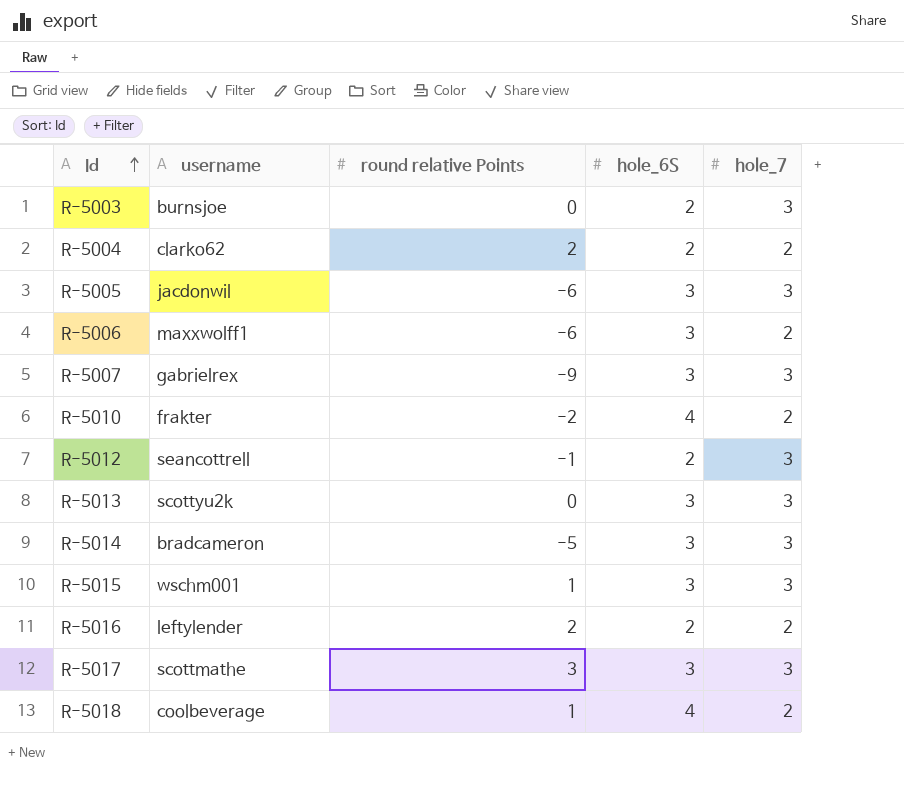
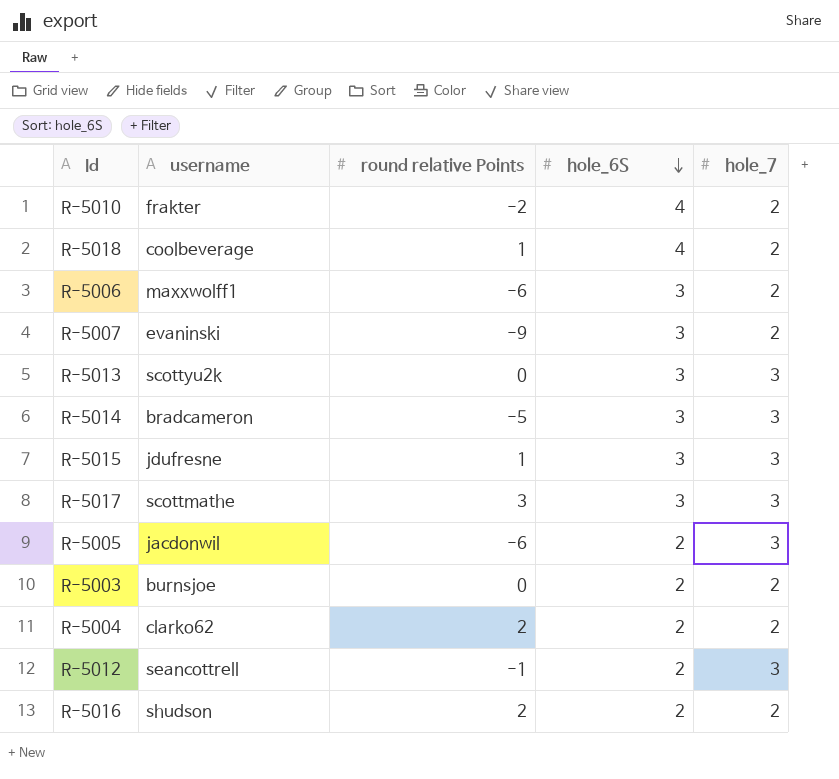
row order: Id ascending -> hole_6S descending
R-5007 | username: gabrielrex -> evaninski
R-5007 | hole_7: 3 -> 2
R-5015 | username: wschm001 -> jdufresne
R-5005 | hole_6S: 3 -> 2
R-5003 | hole_7: 3 -> 2
R-5016 | username: leftylender -> shudson

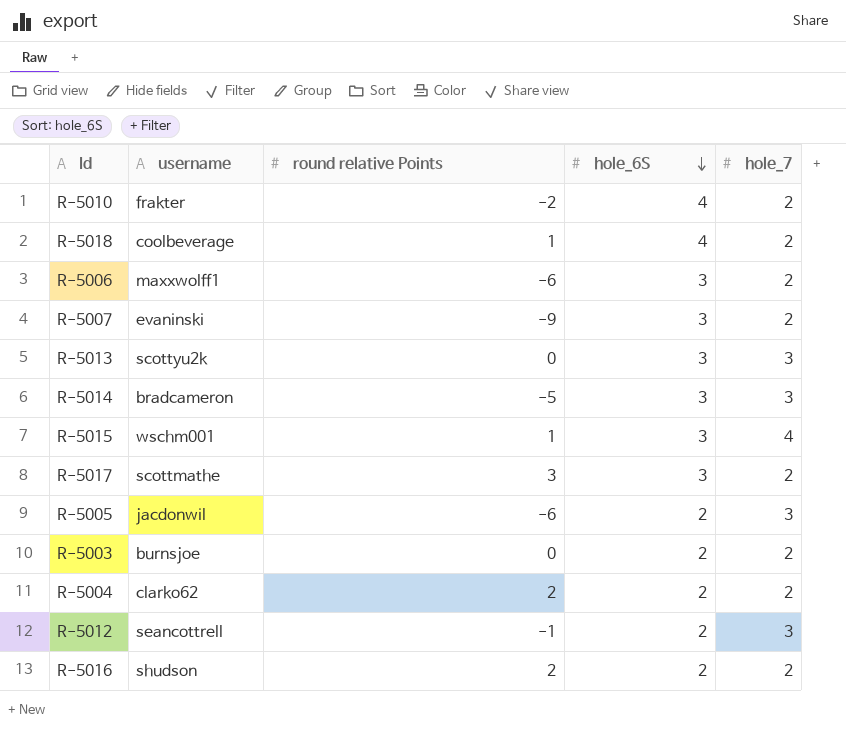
R-5015 | username: jdufresne -> wschm001
R-5015 | hole_7: 3 -> 4
R-5017 | hole_7: 3 -> 2

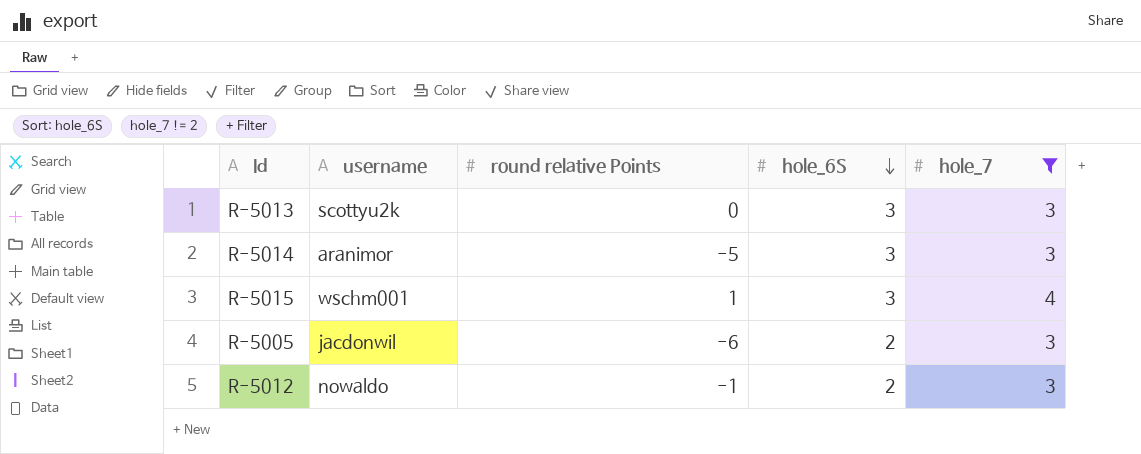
filter: none -> hole_7 != 2
R-5014 | username: bradcameron -> aranimor
R-5012 | username: seancottrell -> nowaldo

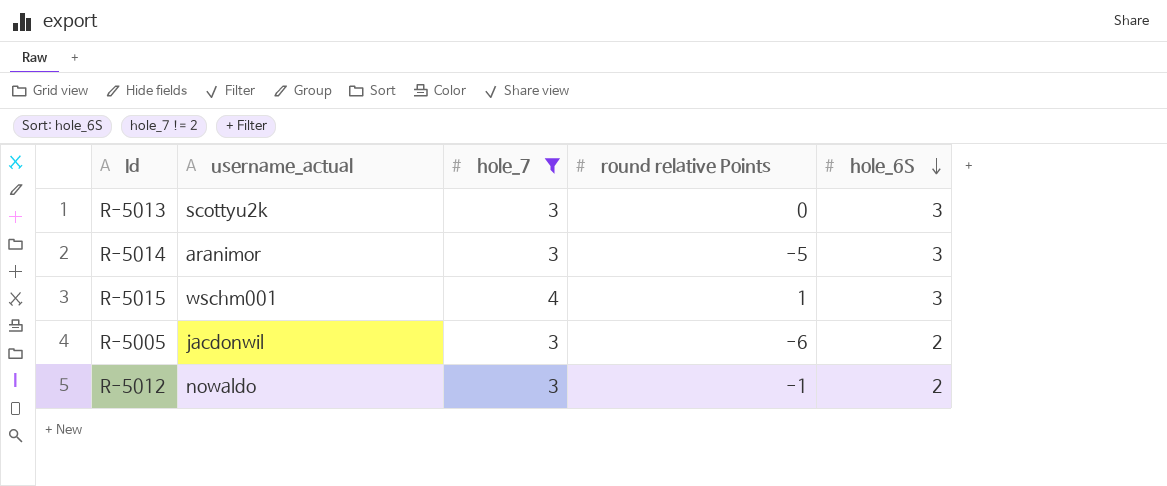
column name: username -> username_actual
column hole_7 | position: 5 -> 3

